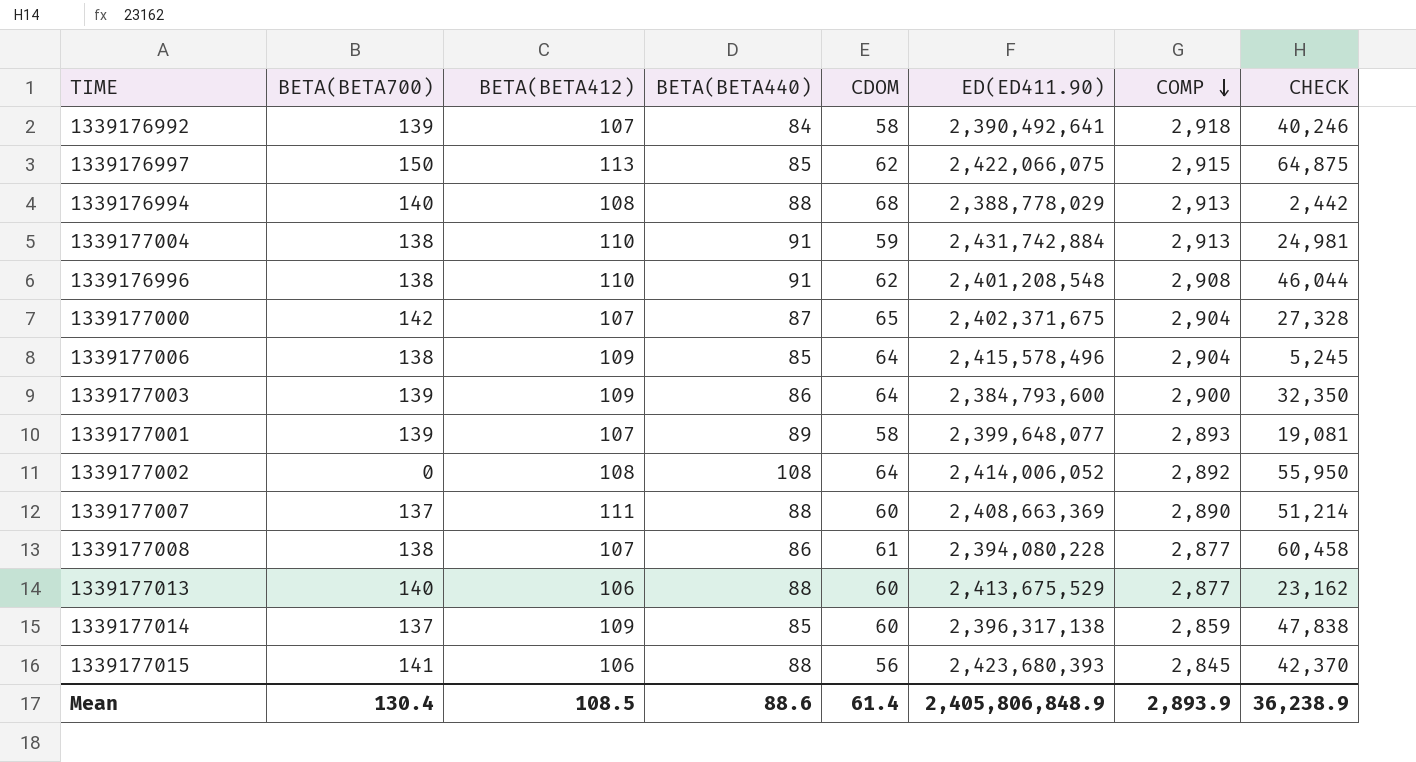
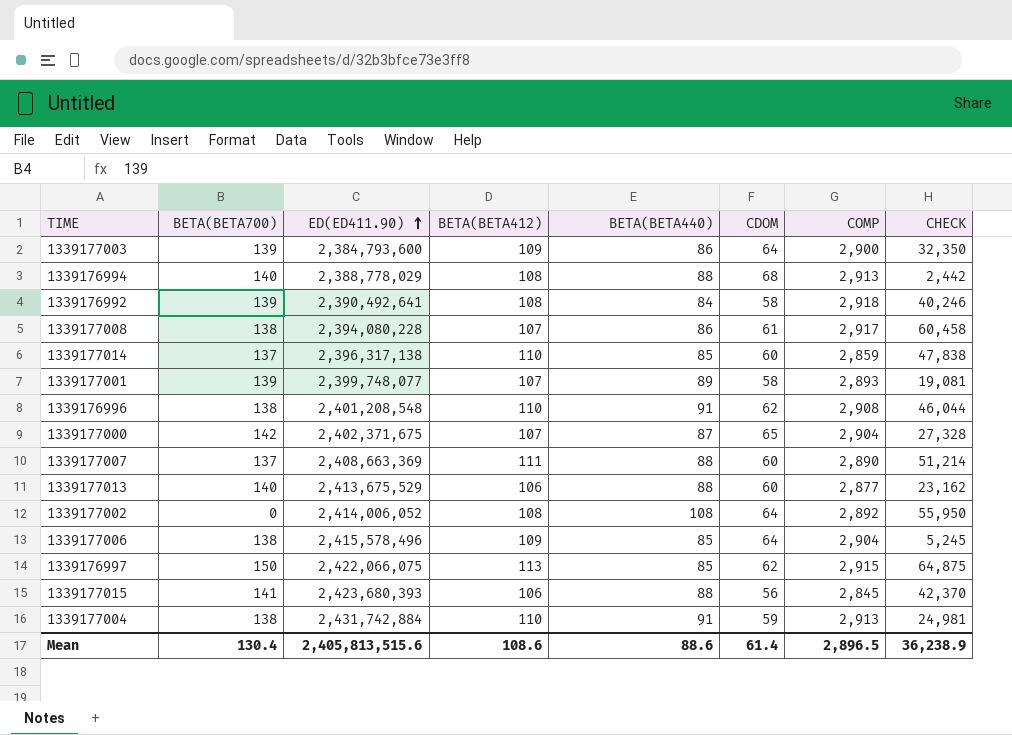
row order: COMP descending -> ED(ED411.90) ascending
column ED(ED411.90) | position: 6 -> 3
1339176992 | BETA(BETA412): 107 -> 108
1339177008 | COMP: 2,877 -> 2,917
1339177014 | BETA(BETA412): 109 -> 110
1339177001 | ED(ED411.90): 2,399,648,077 -> 2,399,748,077
Mean | ED(ED411.90): 2,405,806,848.9 -> 2,405,813,515.6
Mean | BETA(BETA412): 108.5 -> 108.6
Mean | COMP: 2,893.9 -> 2,896.5

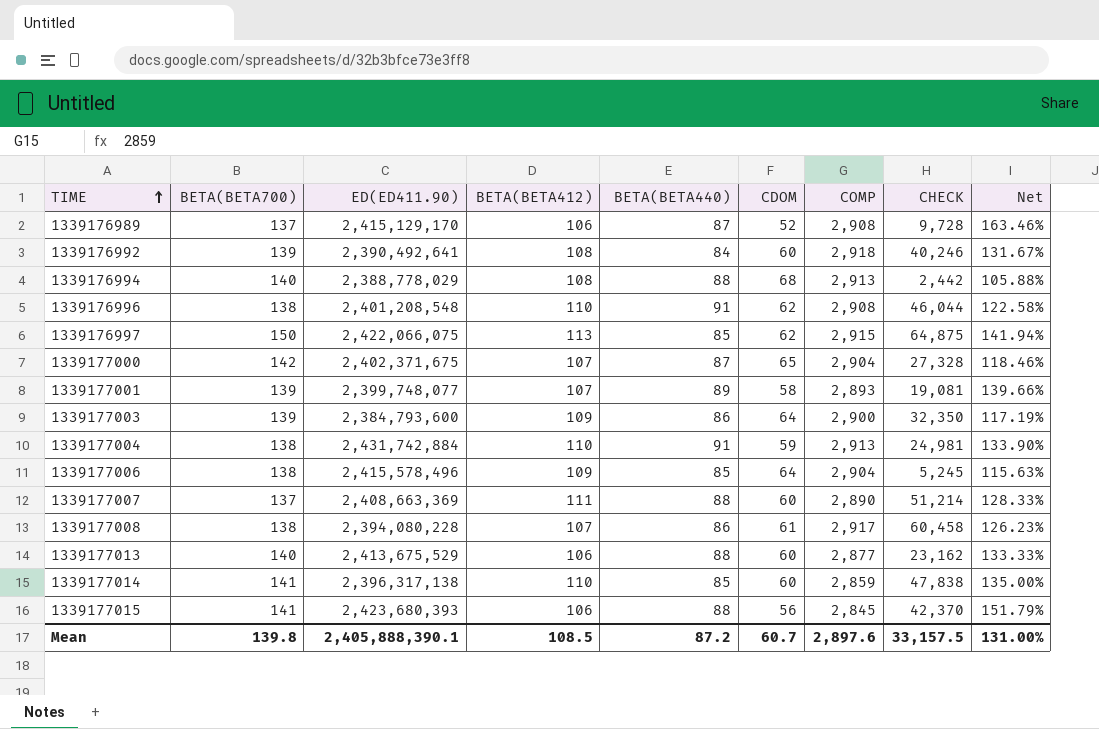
row order: ED(ED411.90) ascending -> TIME ascending
column Net | formula: none -> ([BETA(BETA700)] - [CDOM]) / [CDOM]
row 1339177002: 0 | 2,414,006,052 | 108 | 108 | 64 | 2,892 | 55,950 -> none
row 1339176989: none -> 137 | 2,415,129,170 | 106 | 87 | 52 | 2,908 | 9,728 | 163.46%
1339176992 | CDOM: 58 -> 60
1339177014 | BETA(BETA700): 137 -> 141
Mean | BETA(BETA700): 130.4 -> 139.8
Mean | ED(ED411.90): 2,405,813,515.6 -> 2,405,888,390.1
Mean | BETA(BETA412): 108.6 -> 108.5
Mean | BETA(BETA440): 88.6 -> 87.2
Mean | CDOM: 61.4 -> 60.7
Mean | COMP: 2,896.5 -> 2,897.6
Mean | CHECK: 36,238.9 -> 33,157.5

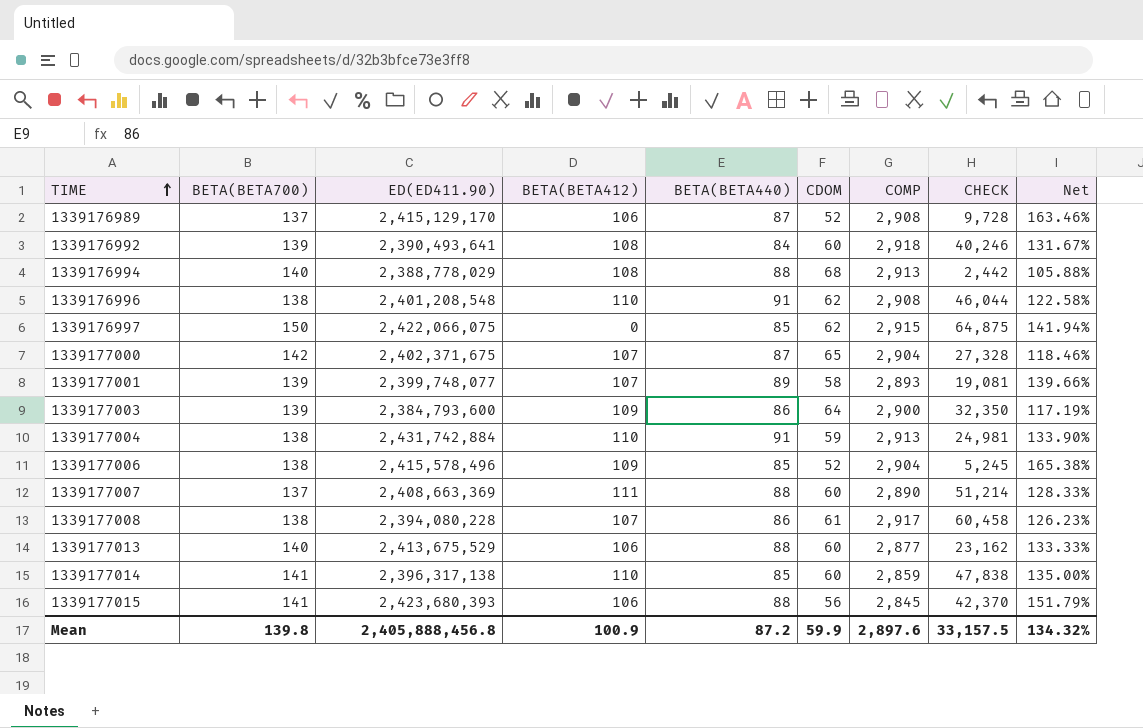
1339176992 | ED(ED411.90): 2,390,492,641 -> 2,390,493,641
1339176997 | BETA(BETA412): 113 -> 0
1339177006 | CDOM: 64 -> 52
1339177006 | Net: 115.63% -> 165.38%
Mean | ED(ED411.90): 2,405,888,390.1 -> 2,405,888,456.8
Mean | BETA(BETA412): 108.5 -> 100.9
Mean | CDOM: 60.7 -> 59.9
Mean | Net: 131.00% -> 134.32%

